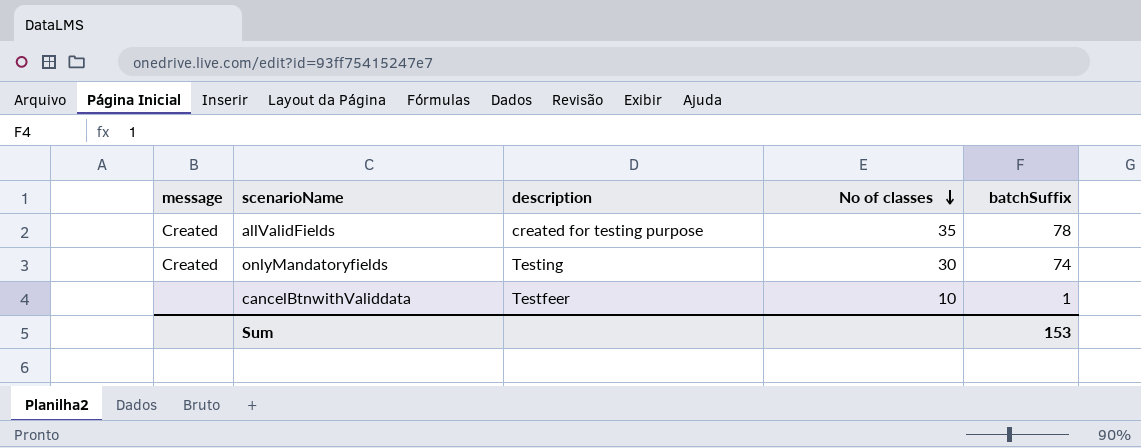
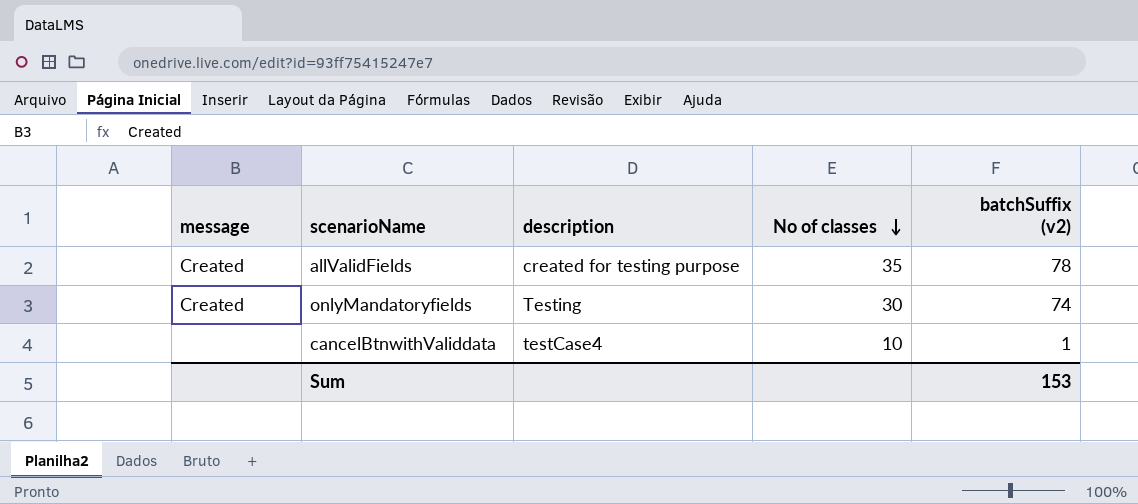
column name: batchSuffix -> batchSuffix (v2)
cancelBtnwithValiddata | description: Testfeer -> testCase4

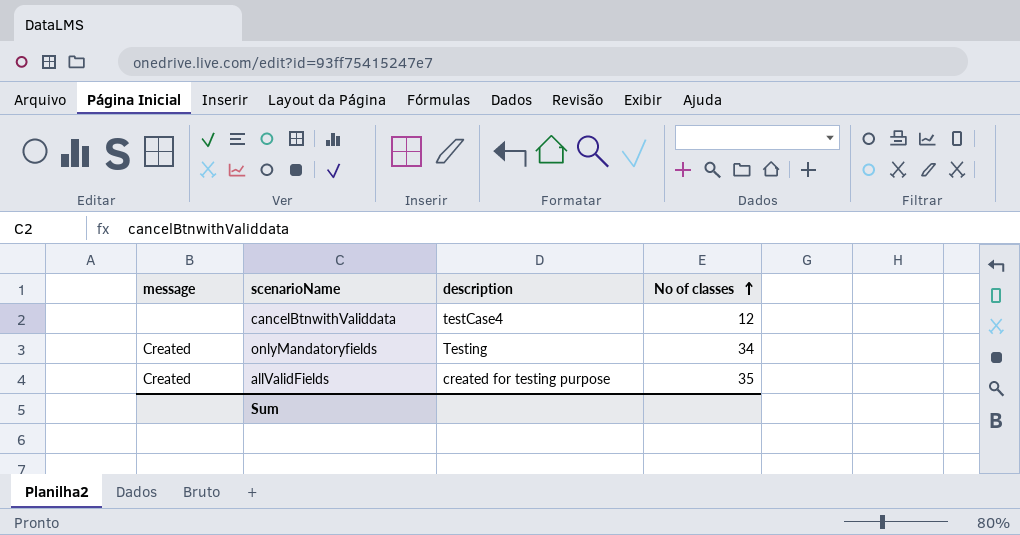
row order: No of classes descending -> No of classes ascending
column batchSuffix (v2) | position: 5 -> none
cancelBtnwithValiddata | No of classes: 10 -> 12
onlyMandatoryfields | No of classes: 30 -> 34

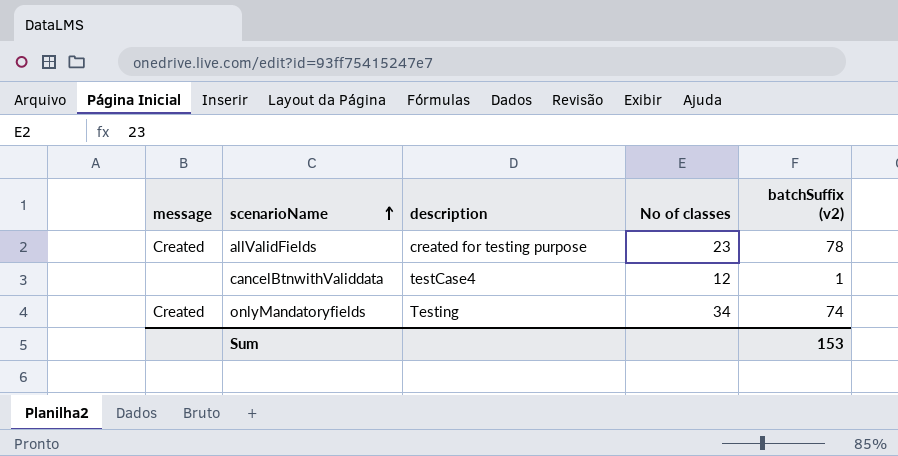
row order: No of classes ascending -> scenarioName ascending
column batchSuffix (v2) | position: none -> 5
allValidFields | No of classes: 35 -> 23

